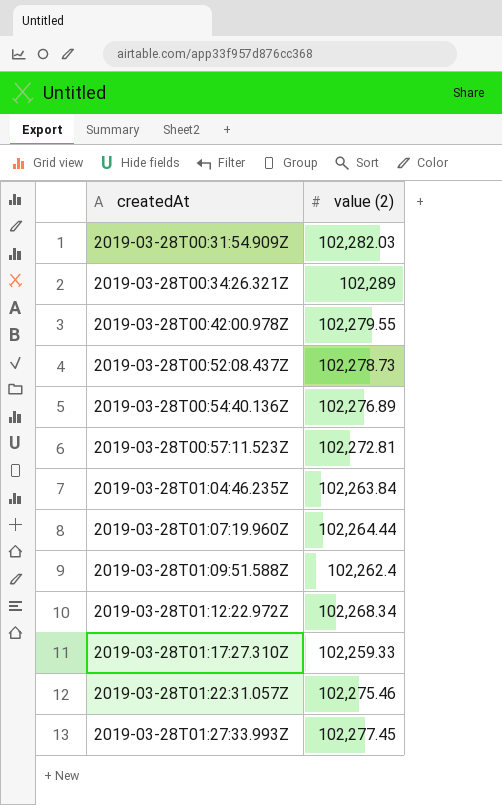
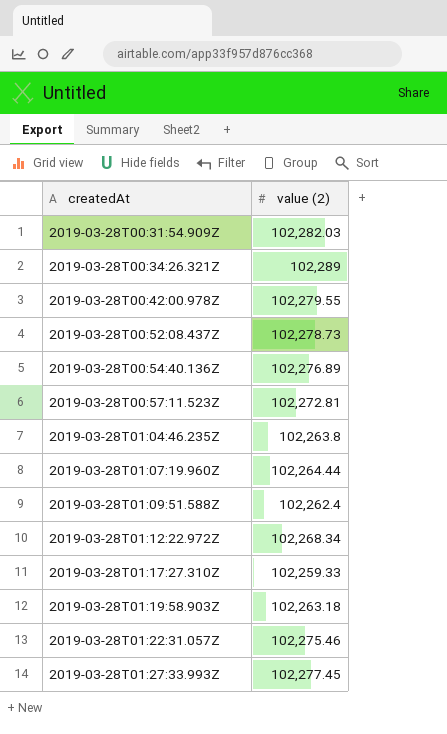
2019-03-28T01:04:46.235Z | value (2): 102,263.84 -> 102,263.8
row 2019-03-28T01:19:58.903Z: none -> 102,263.18

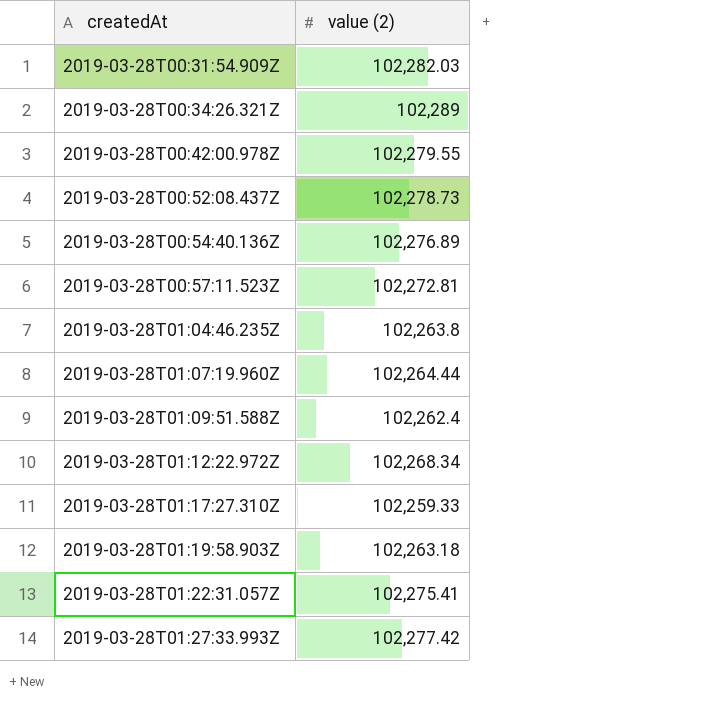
2019-03-28T01:22:31.057Z | value (2): 102,275.46 -> 102,275.41
2019-03-28T01:27:33.993Z | value (2): 102,277.45 -> 102,277.42

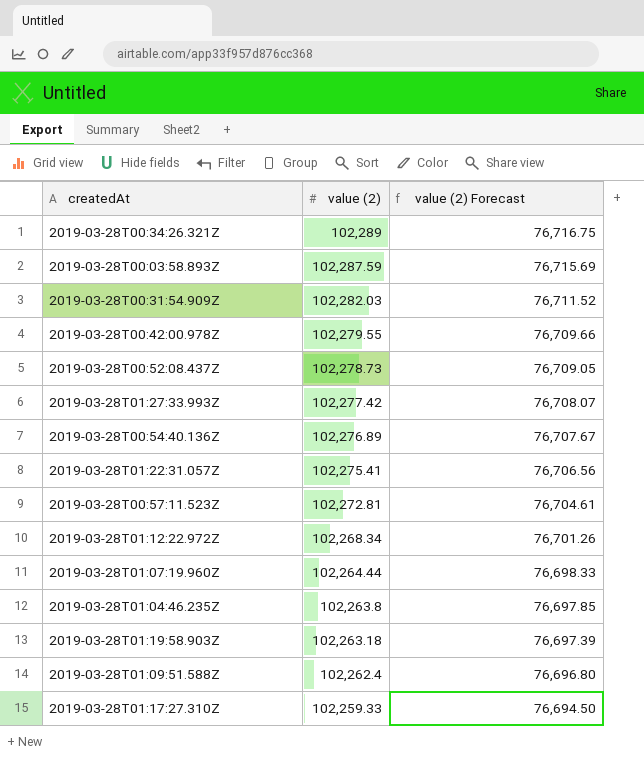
row order: createdAt ascending -> value (2) descending
column value (2) Forecast | formula: none -> [value (2)] * 0.75
row 2019-03-28T00:03:58.893Z: none -> 102,287.59 | 76,715.69

